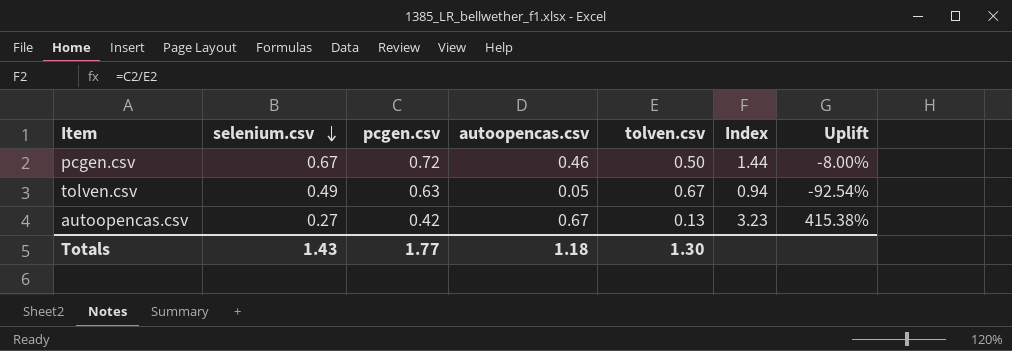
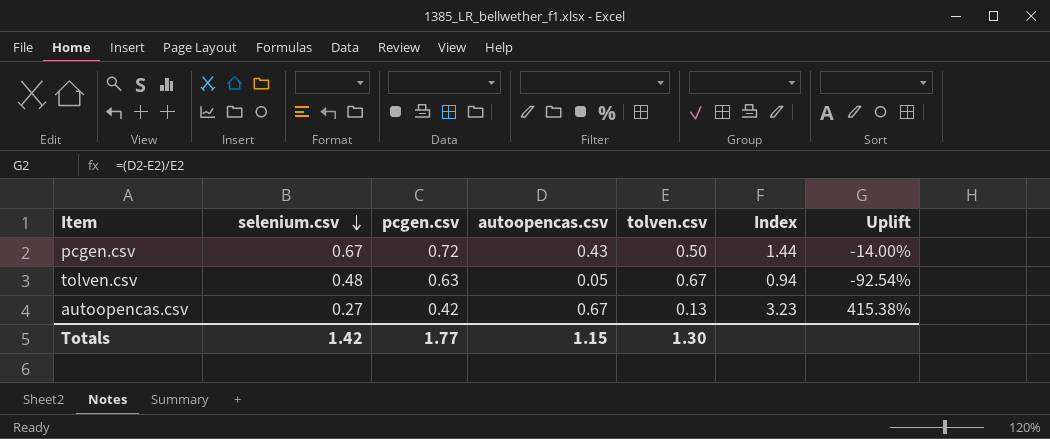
pcgen.csv | autoopencas.csv: 0.46 -> 0.43
pcgen.csv | Uplift: -8.00% -> -14.00%
tolven.csv | selenium.csv: 0.49 -> 0.48
Totals | selenium.csv: 1.43 -> 1.42
Totals | autoopencas.csv: 1.18 -> 1.15

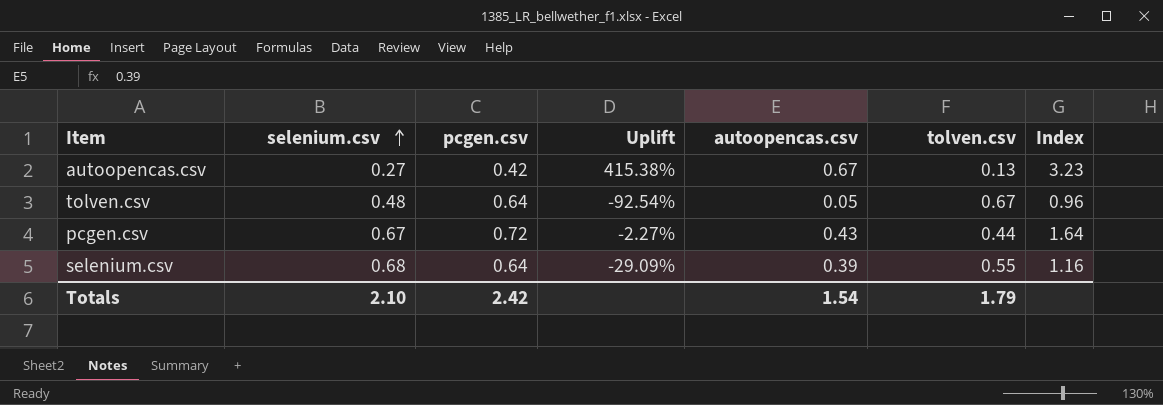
row order: selenium.csv descending -> selenium.csv ascending
column Uplift | position: 7 -> 4
tolven.csv | pcgen.csv: 0.63 -> 0.64
tolven.csv | Index: 0.94 -> 0.96
pcgen.csv | Uplift: -14.00% -> -2.27%
pcgen.csv | tolven.csv: 0.50 -> 0.44
pcgen.csv | Index: 1.44 -> 1.64
row selenium.csv: none -> 0.68 | 0.64 | -29.09% | 0.39 | 0.55 | 1.16
Totals | selenium.csv: 1.42 -> 2.10
Totals | pcgen.csv: 1.77 -> 2.42
Totals | autoopencas.csv: 1.15 -> 1.54
Totals | tolven.csv: 1.30 -> 1.79

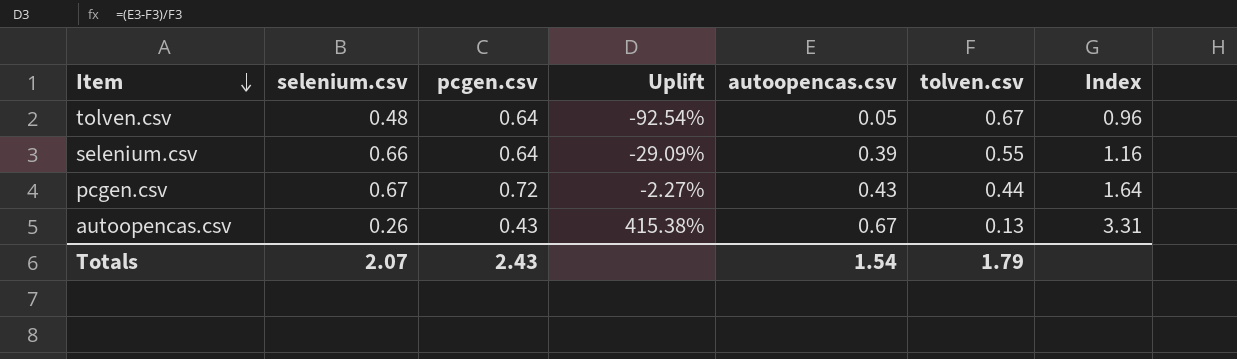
row order: selenium.csv ascending -> Item descending
selenium.csv | selenium.csv: 0.68 -> 0.66
autoopencas.csv | selenium.csv: 0.27 -> 0.26
autoopencas.csv | pcgen.csv: 0.42 -> 0.43
autoopencas.csv | Index: 3.23 -> 3.31
Totals | selenium.csv: 2.10 -> 2.07
Totals | pcgen.csv: 2.42 -> 2.43

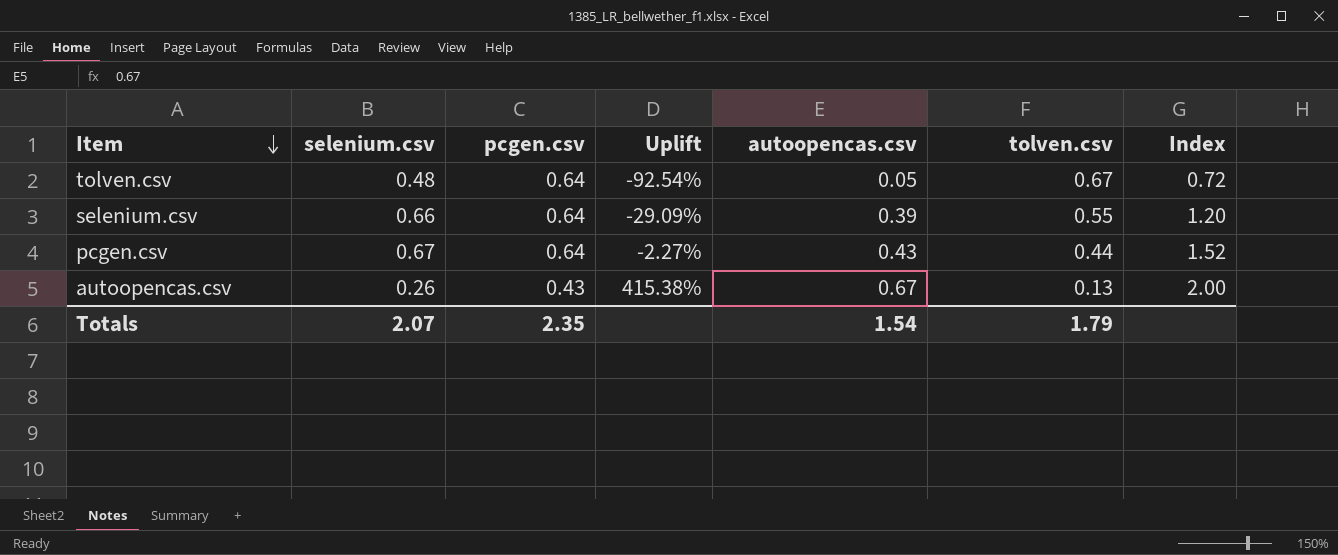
column Index | formula: [pcgen.csv] / [tolven.csv] -> [selenium.csv] / [tolven.csv]
pcgen.csv | pcgen.csv: 0.72 -> 0.64
Totals | pcgen.csv: 2.43 -> 2.35

